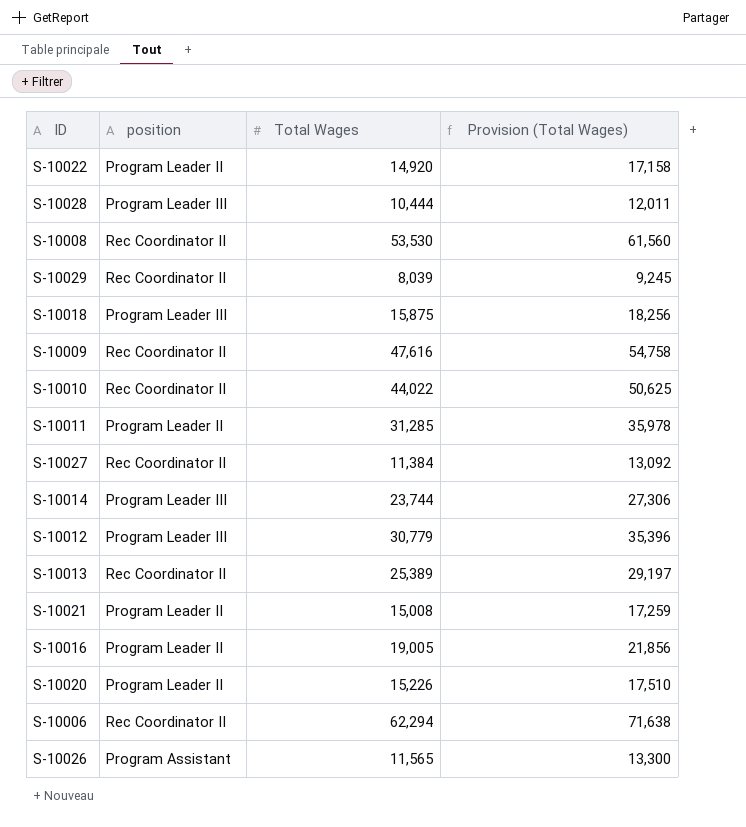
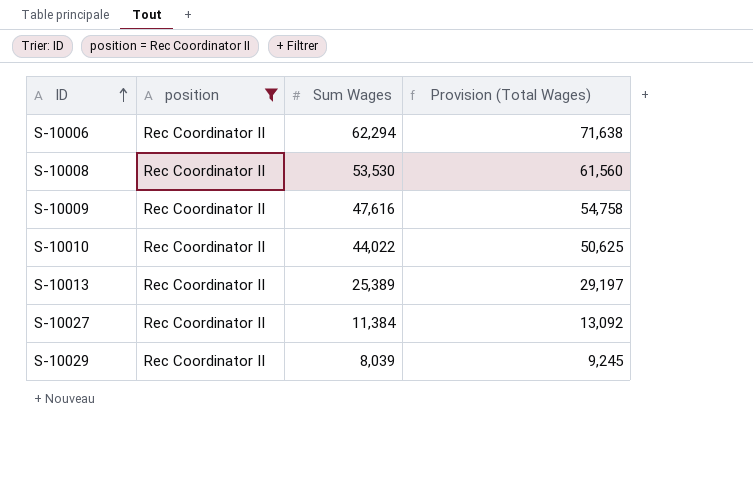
filter: none -> position = Rec Coordinator II
row order: none -> ID ascending
column name: Total Wages -> Sum Wages

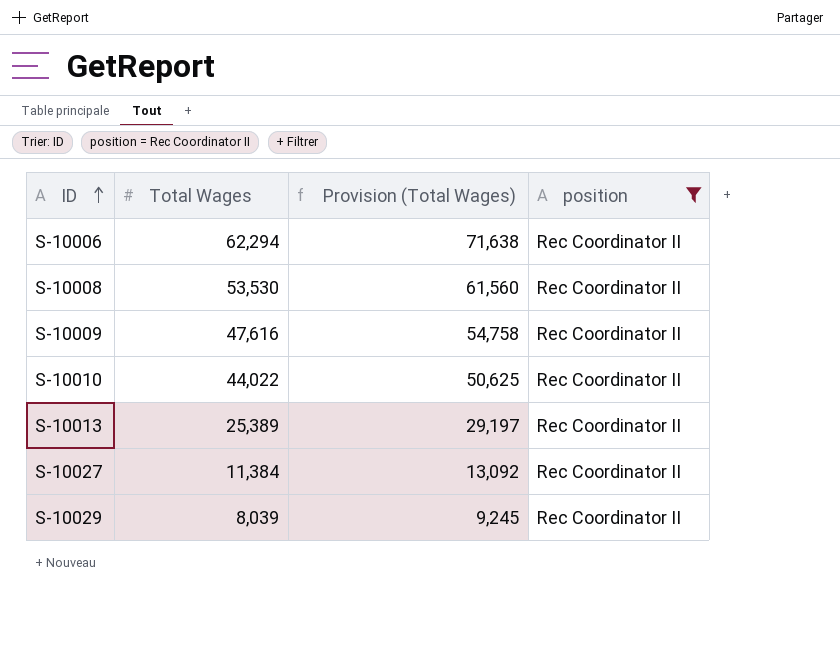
column name: Sum Wages -> Total Wages
column position | position: 2 -> 4

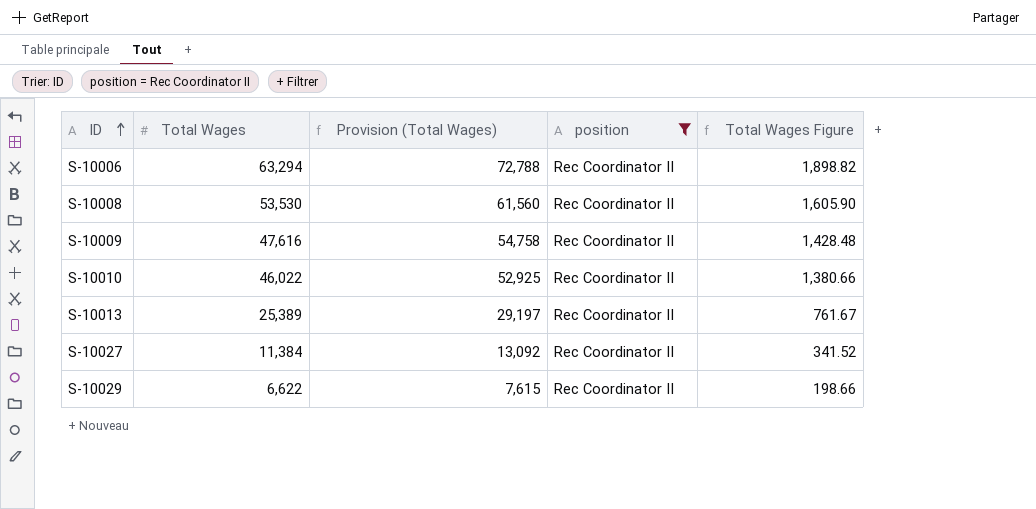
column Total Wages Figure | formula: none -> [Total Wages] * 0.03
S-10006 | Total Wages: 62,294 -> 63,294
S-10006 | Provision (Total Wages): 71,638 -> 72,788
S-10010 | Total Wages: 44,022 -> 46,022
S-10010 | Provision (Total Wages): 50,625 -> 52,925
S-10029 | Total Wages: 8,039 -> 6,622
S-10029 | Provision (Total Wages): 9,245 -> 7,615

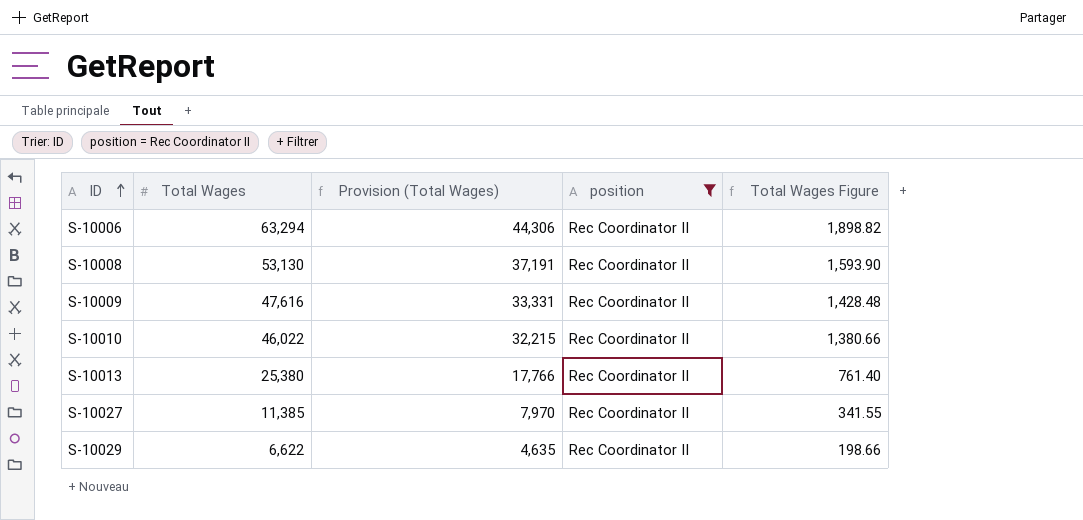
column Provision (Total Wages) | formula: [Total Wages] * 1.15 -> [Total Wages] * 0.7
S-10008 | Total Wages: 53,530 -> 53,130
S-10008 | Total Wages Figure: 1,605.90 -> 1,593.90
S-10013 | Total Wages: 25,389 -> 25,380
S-10013 | Total Wages Figure: 761.67 -> 761.40
S-10027 | Total Wages: 11,384 -> 11,385
S-10027 | Total Wages Figure: 341.52 -> 341.55

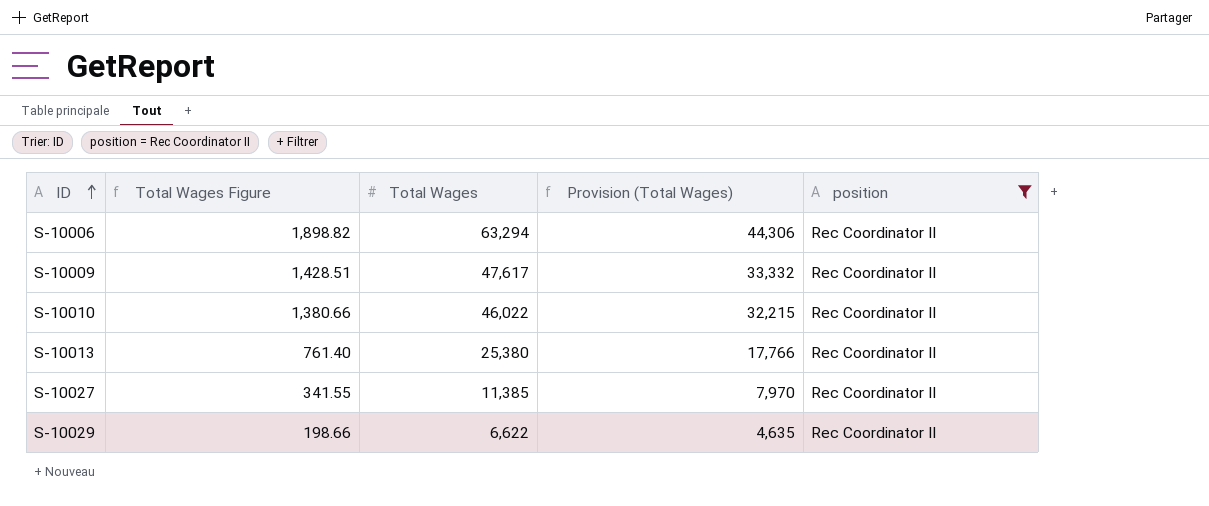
column Total Wages Figure | position: 5 -> 2
row S-10008: 53,130 | 37,191 | Rec Coordinator II | 1,593.90 -> none
S-10009 | Total Wages Figure: 1,428.48 -> 1,428.51
S-10009 | Total Wages: 47,616 -> 47,617
S-10009 | Provision (Total Wages): 33,331 -> 33,332

